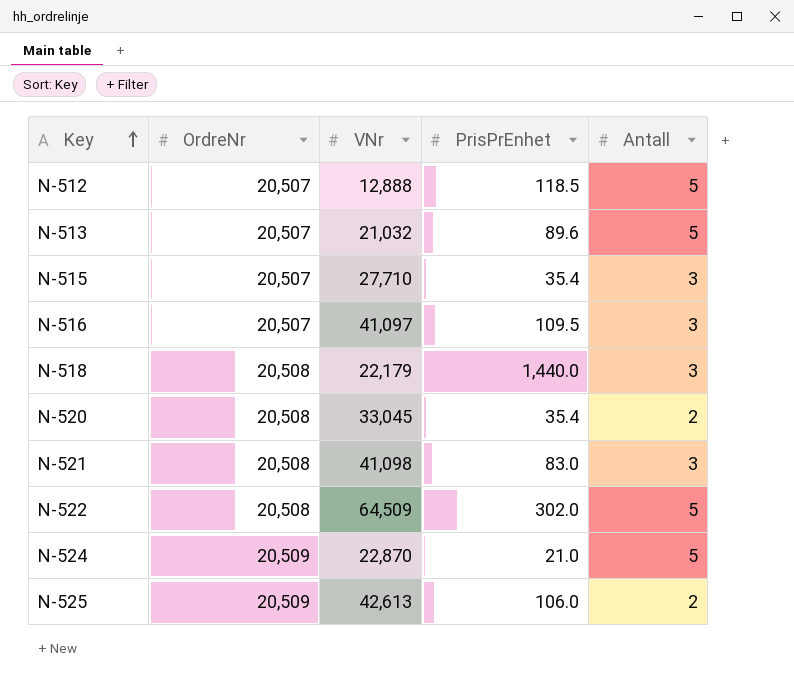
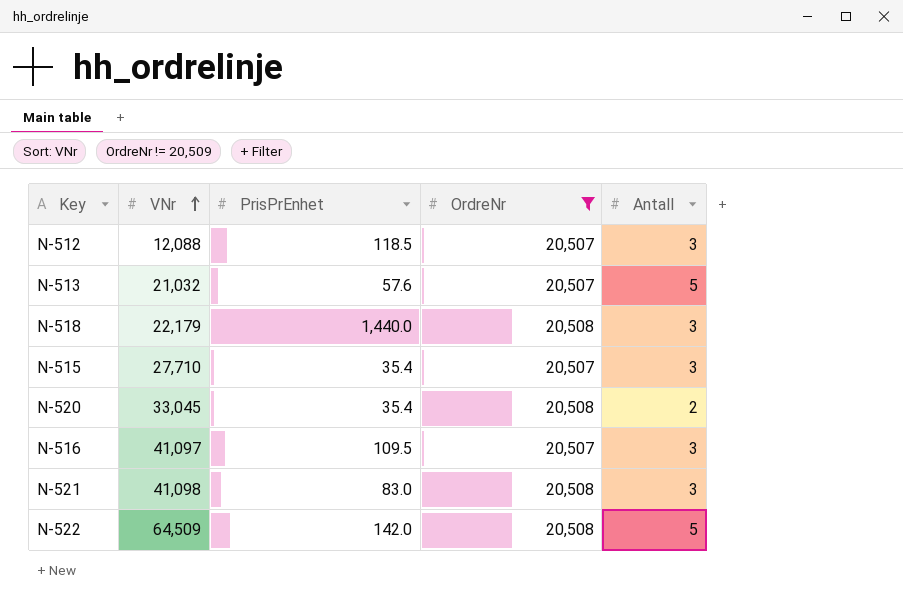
filter: none -> OrdreNr != 20,509
row order: Key ascending -> VNr ascending
column OrdreNr | position: 2 -> 4
N-512 | VNr: 12,888 -> 12,088
N-512 | Antall: 5 -> 3
N-513 | PrisPrEnhet: 89.6 -> 57.6
N-522 | PrisPrEnhet: 302.0 -> 142.0

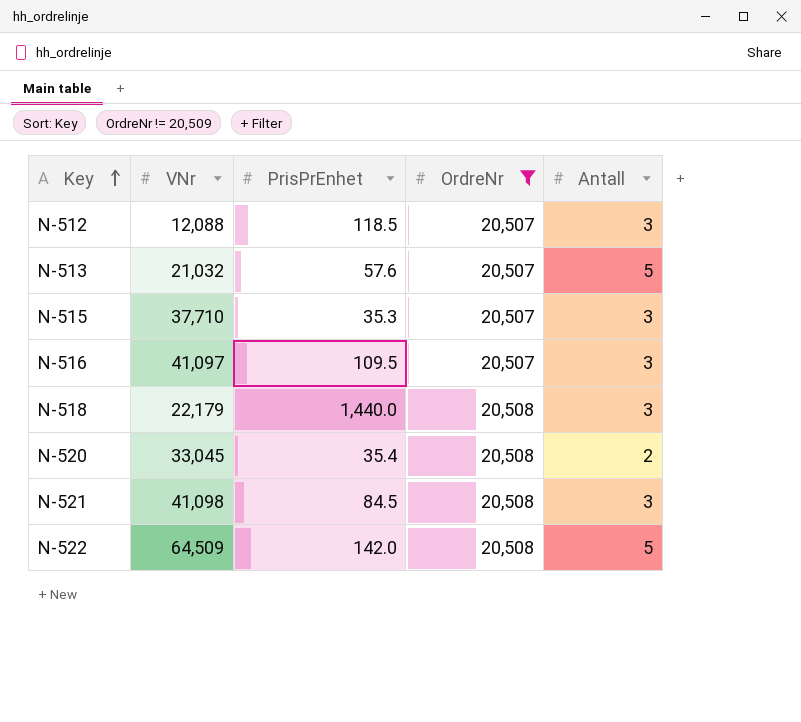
row order: VNr ascending -> Key ascending
N-515 | VNr: 27,710 -> 37,710
N-515 | PrisPrEnhet: 35.4 -> 35.3
N-521 | PrisPrEnhet: 83.0 -> 84.5

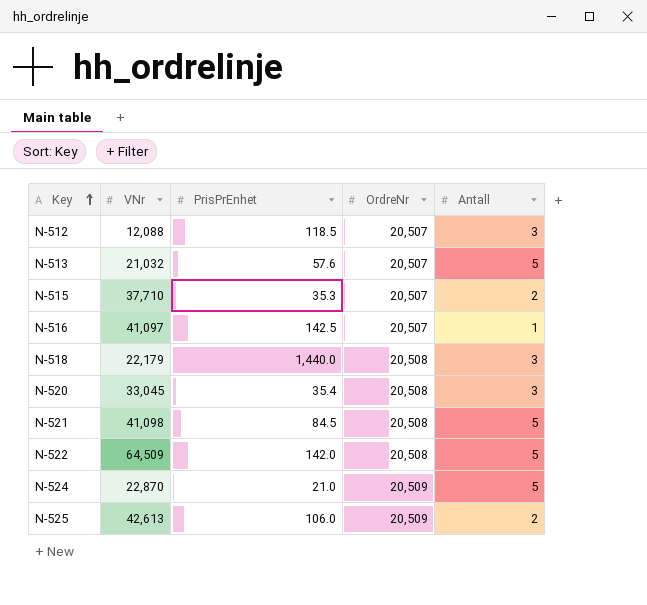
filter: OrdreNr != 20,509 -> none
N-515 | Antall: 3 -> 2
N-516 | PrisPrEnhet: 109.5 -> 142.5
N-516 | Antall: 3 -> 1
N-520 | Antall: 2 -> 3
N-521 | Antall: 3 -> 5

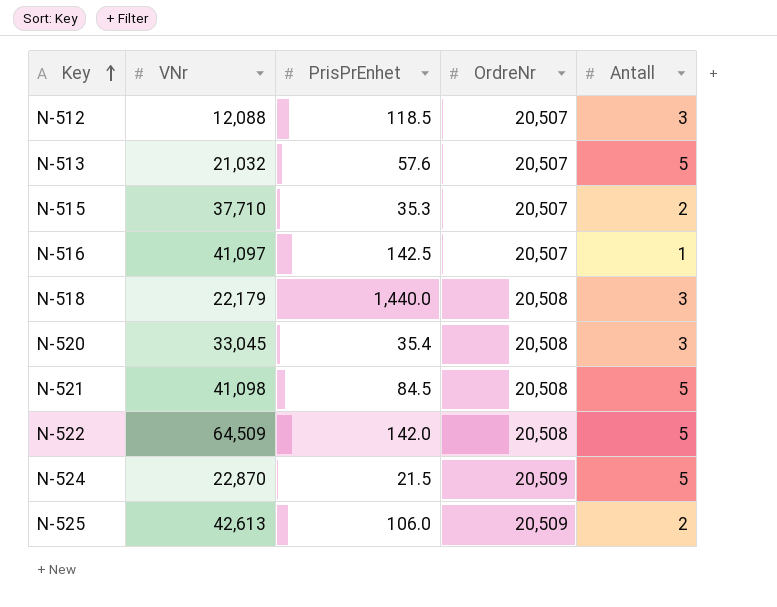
N-524 | PrisPrEnhet: 21.0 -> 21.5

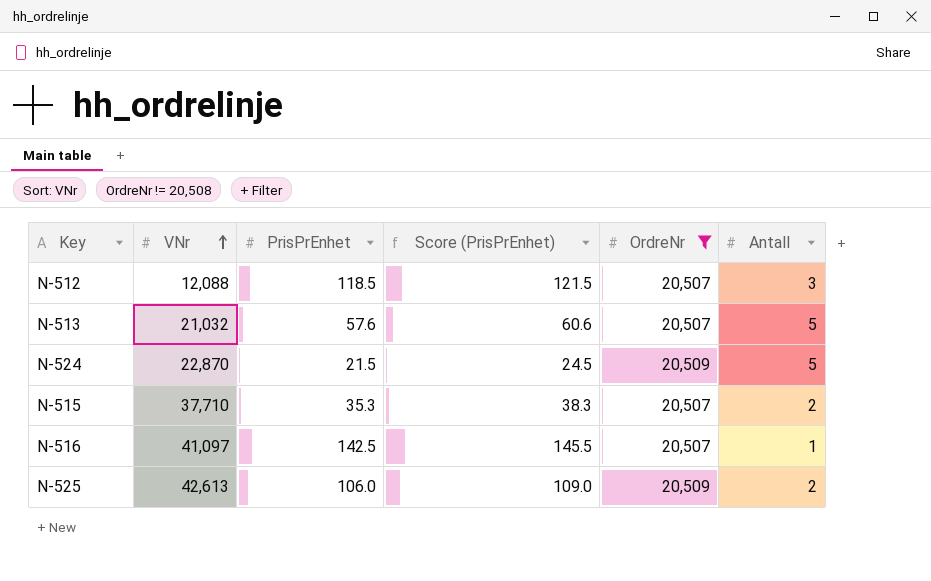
filter: none -> OrdreNr != 20,508
row order: Key ascending -> VNr ascending
column Score (PrisPrEnhet) | formula: none -> [PrisPrEnhet] + 3

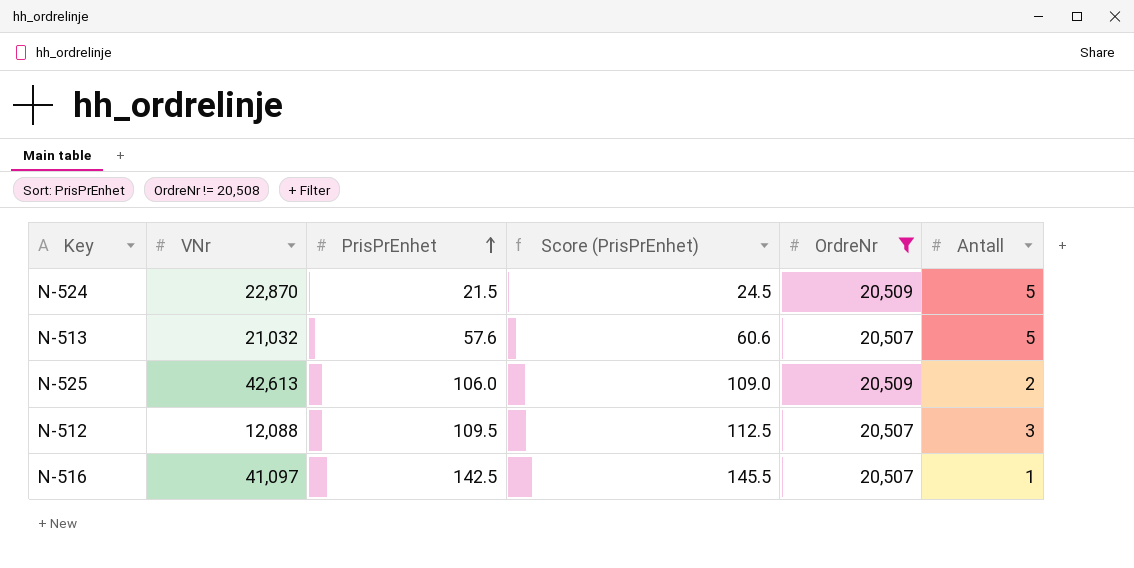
row order: VNr ascending -> PrisPrEnhet ascending
row N-515: 37,710 | 35.3 | 38.3 | 20,507 | 2 -> none
N-512 | PrisPrEnhet: 118.5 -> 109.5
N-512 | Score (PrisPrEnhet): 121.5 -> 112.5

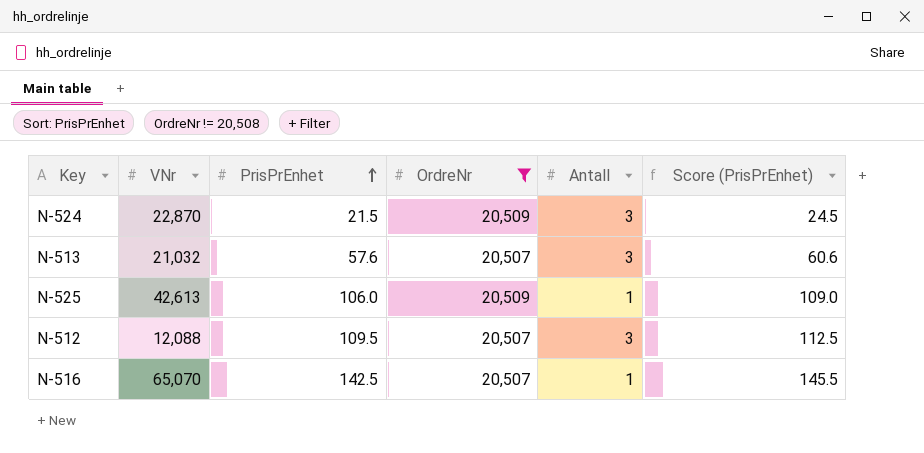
column Score (PrisPrEnhet) | position: 4 -> 6
N-524 | Antall: 5 -> 3
N-513 | Antall: 5 -> 3
N-525 | Antall: 2 -> 1
N-516 | VNr: 41,097 -> 65,070

